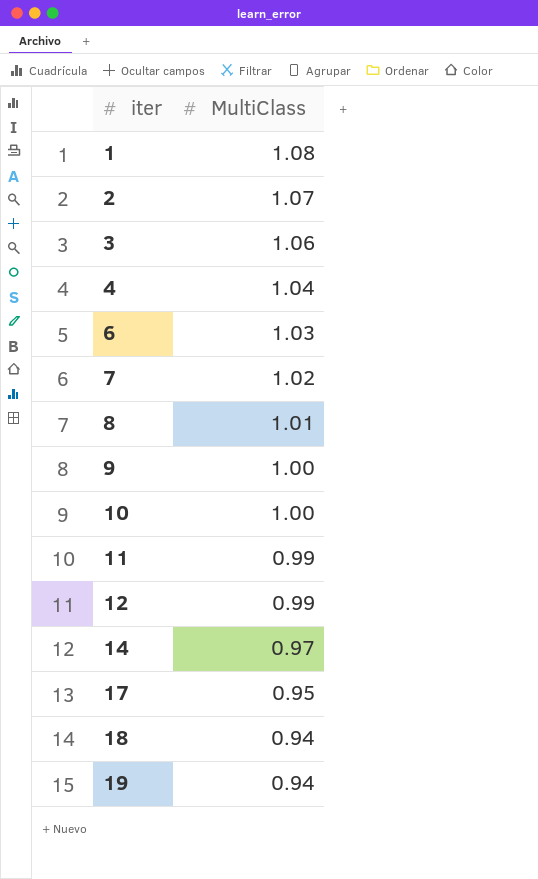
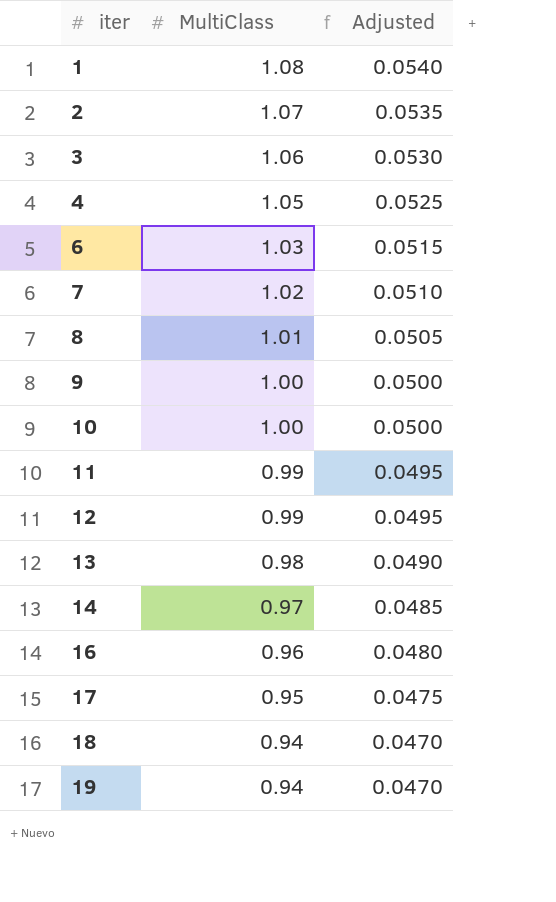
column Adjusted | formula: none -> [MultiClass] * 0.05
4 | MultiClass: 1.04 -> 1.05
row 13: none -> 0.98 | 0.0490
row 16: none -> 0.96 | 0.0480

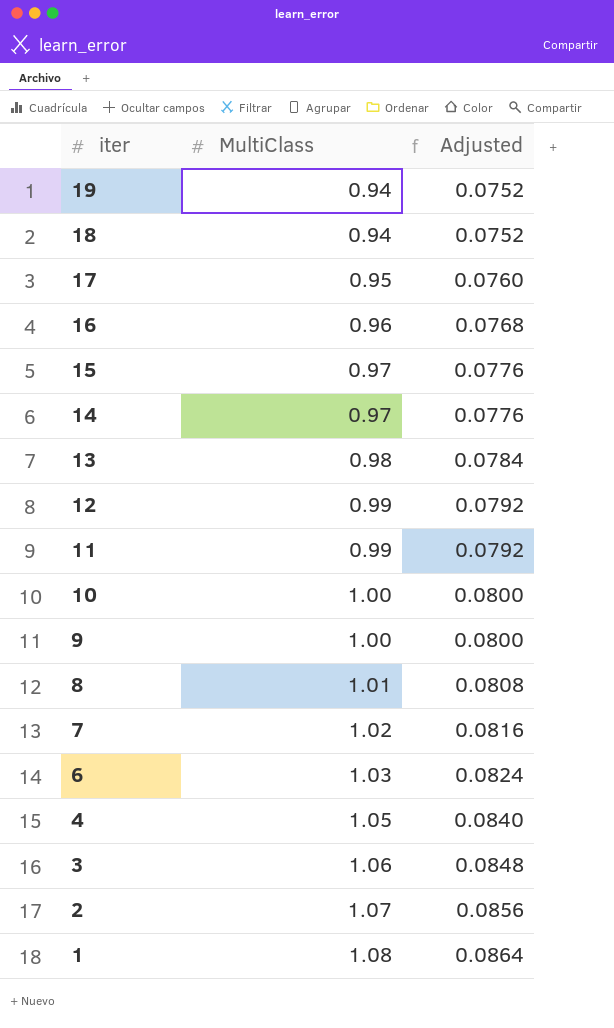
row order: iter ascending -> iter descending
column Adjusted | formula: [MultiClass] * 0.05 -> [MultiClass] * 0.08
row 15: none -> 0.97 | 0.0776

